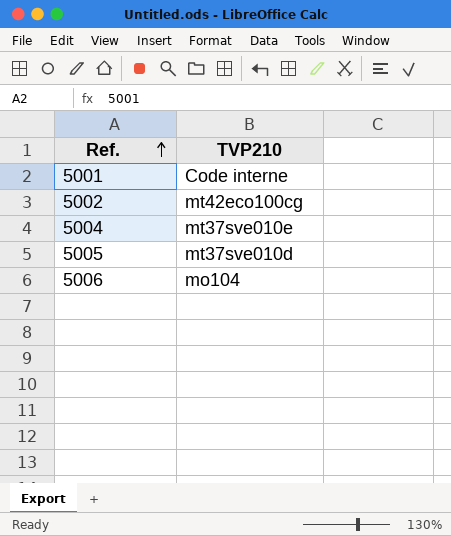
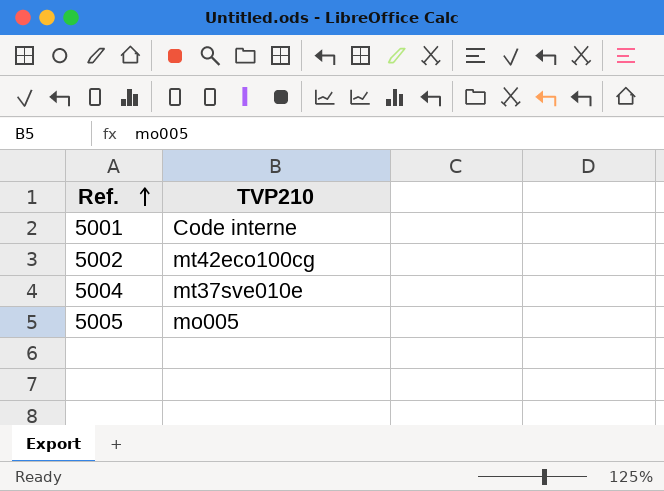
row 5006: mo104 -> none
5005 | TVP210: mt37sve010d -> mo005

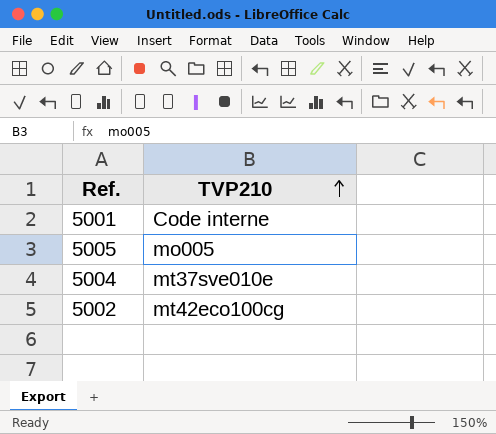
row order: Ref. ascending -> TVP210 ascending

